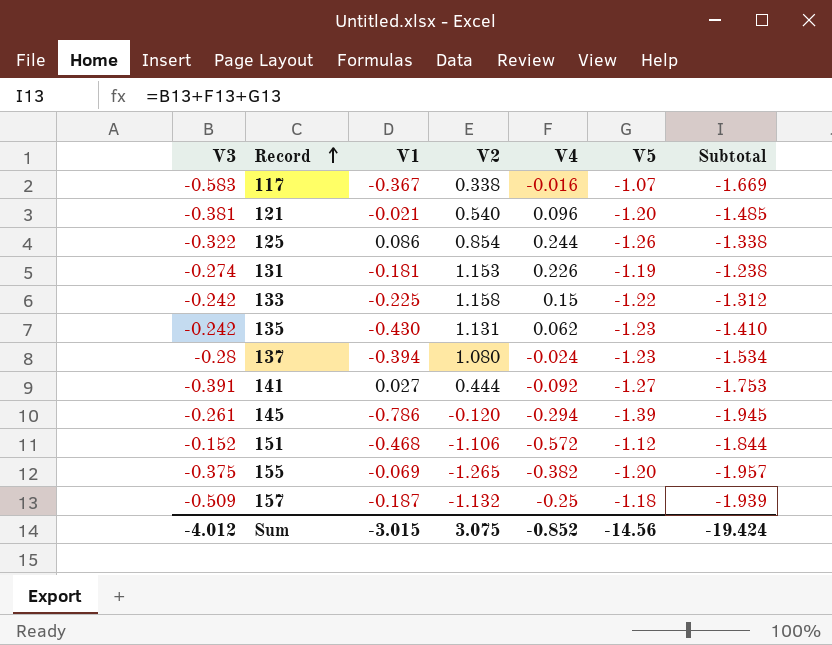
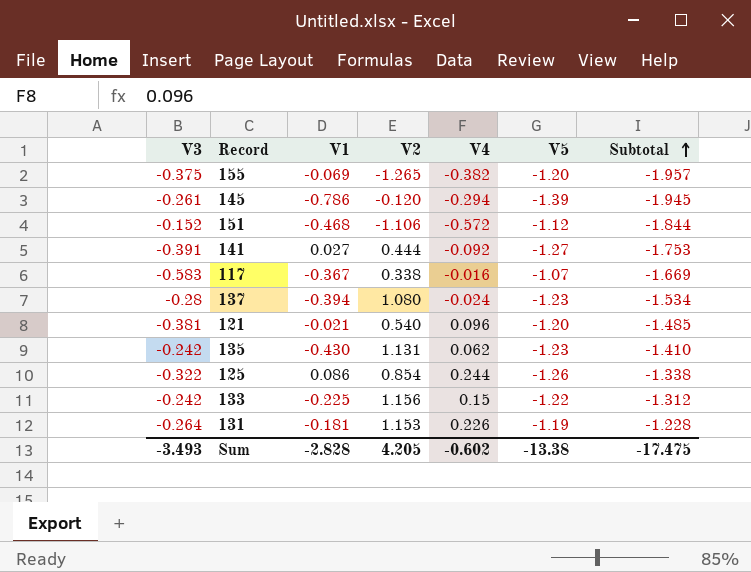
row order: Record ascending -> Subtotal ascending
row 157: -0.509 | -0.187 | -1.132 | -0.25 | -1.18 | -1.939 -> none
133 | V2: 1.158 -> 1.156
131 | V3: -0.274 -> -0.264
131 | Subtotal: -1.238 -> -1.228
Sum | V3: -4.012 -> -3.493
Sum | V1: -3.015 -> -2.828
Sum | V2: 3.075 -> 4.205
Sum | V4: -0.852 -> -0.602
Sum | V5: -14.56 -> -13.38
Sum | Subtotal: -19.424 -> -17.475

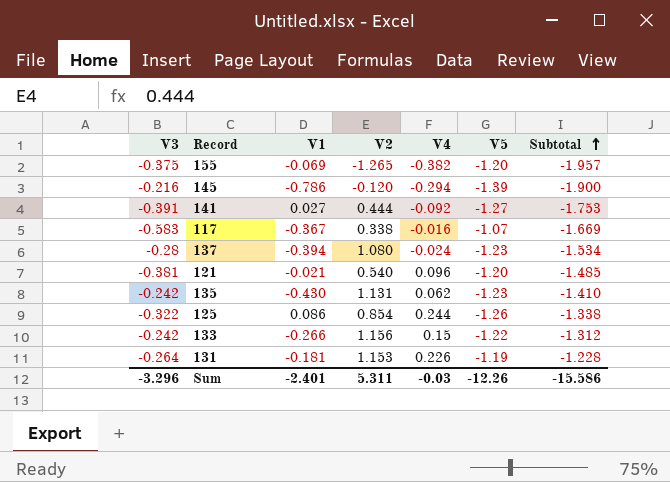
row 151: -0.152 | -0.468 | -1.106 | -0.572 | -1.12 | -1.844 -> none
145 | V3: -0.261 -> -0.216
145 | Subtotal: -1.945 -> -1.900
133 | V1: -0.225 -> -0.266
Sum | V3: -3.493 -> -3.296
Sum | V1: -2.828 -> -2.401
Sum | V2: 4.205 -> 5.311
Sum | V4: -0.602 -> -0.03
Sum | V5: -13.38 -> -12.26
Sum | Subtotal: -17.475 -> -15.586

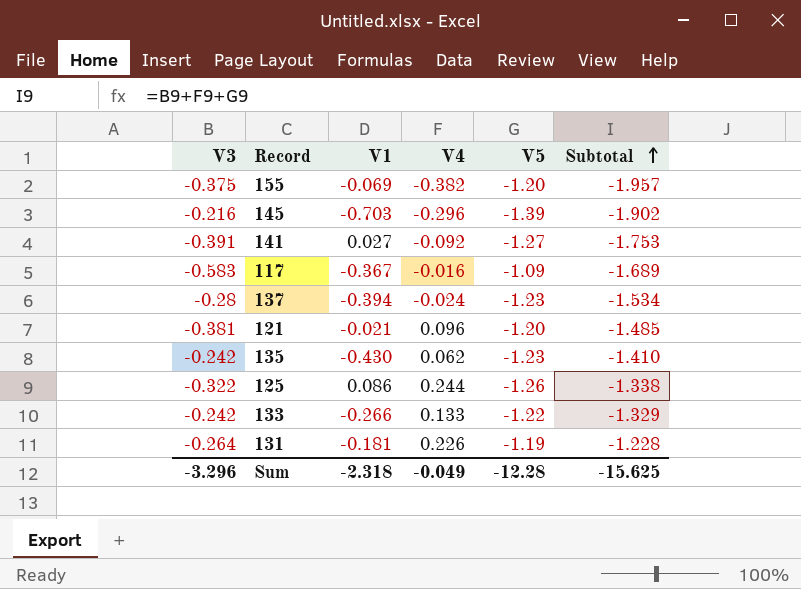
column V2 | position: 4 -> none
145 | V1: -0.786 -> -0.703
145 | V4: -0.294 -> -0.296
145 | Subtotal: -1.900 -> -1.902
117 | V5: -1.07 -> -1.09
117 | Subtotal: -1.669 -> -1.689
133 | V4: 0.15 -> 0.133
133 | Subtotal: -1.312 -> -1.329
Sum | V1: -2.401 -> -2.318
Sum | V4: -0.03 -> -0.049
Sum | V5: -12.26 -> -12.28
Sum | Subtotal: -15.586 -> -15.625

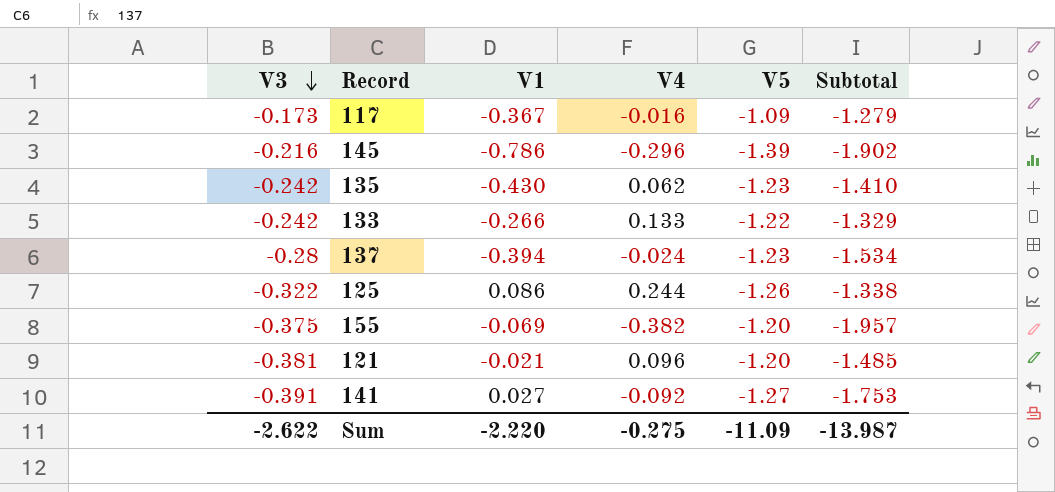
row order: Subtotal ascending -> V3 descending
row 131: -0.264 | -0.181 | 0.226 | -1.19 | -1.228 -> none
117 | V3: -0.583 -> -0.173
117 | Subtotal: -1.689 -> -1.279
145 | V1: -0.703 -> -0.786
Sum | V3: -3.296 -> -2.622
Sum | V1: -2.318 -> -2.220
Sum | V4: -0.049 -> -0.275
Sum | V5: -12.28 -> -11.09
Sum | Subtotal: -15.625 -> -13.987

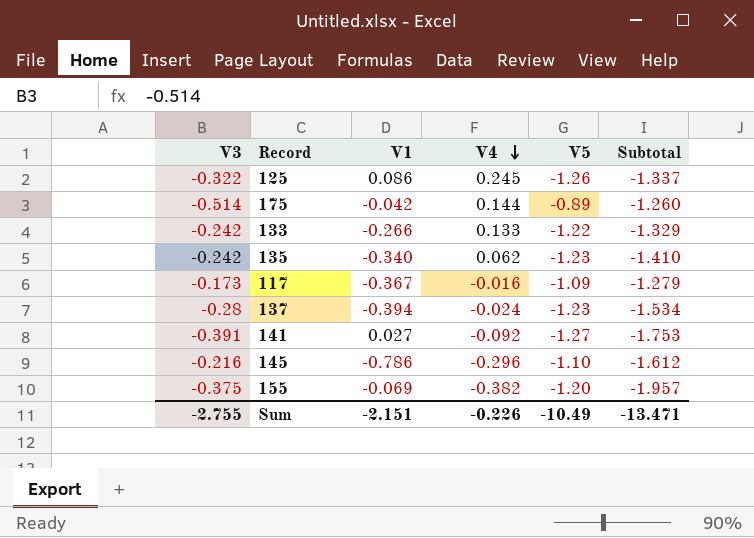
row order: V3 descending -> V4 descending
row 121: -0.381 | -0.021 | 0.096 | -1.20 | -1.485 -> none
125 | V4: 0.244 -> 0.245
125 | Subtotal: -1.338 -> -1.337
row 175: none -> -0.514 | -0.042 | 0.144 | -0.89 | -1.260
135 | V1: -0.430 -> -0.340
145 | V5: -1.39 -> -1.10
145 | Subtotal: -1.902 -> -1.612
Sum | V3: -2.622 -> -2.755
Sum | V1: -2.220 -> -2.151
Sum | V4: -0.275 -> -0.226
Sum | V5: -11.09 -> -10.49
Sum | Subtotal: -13.987 -> -13.471

